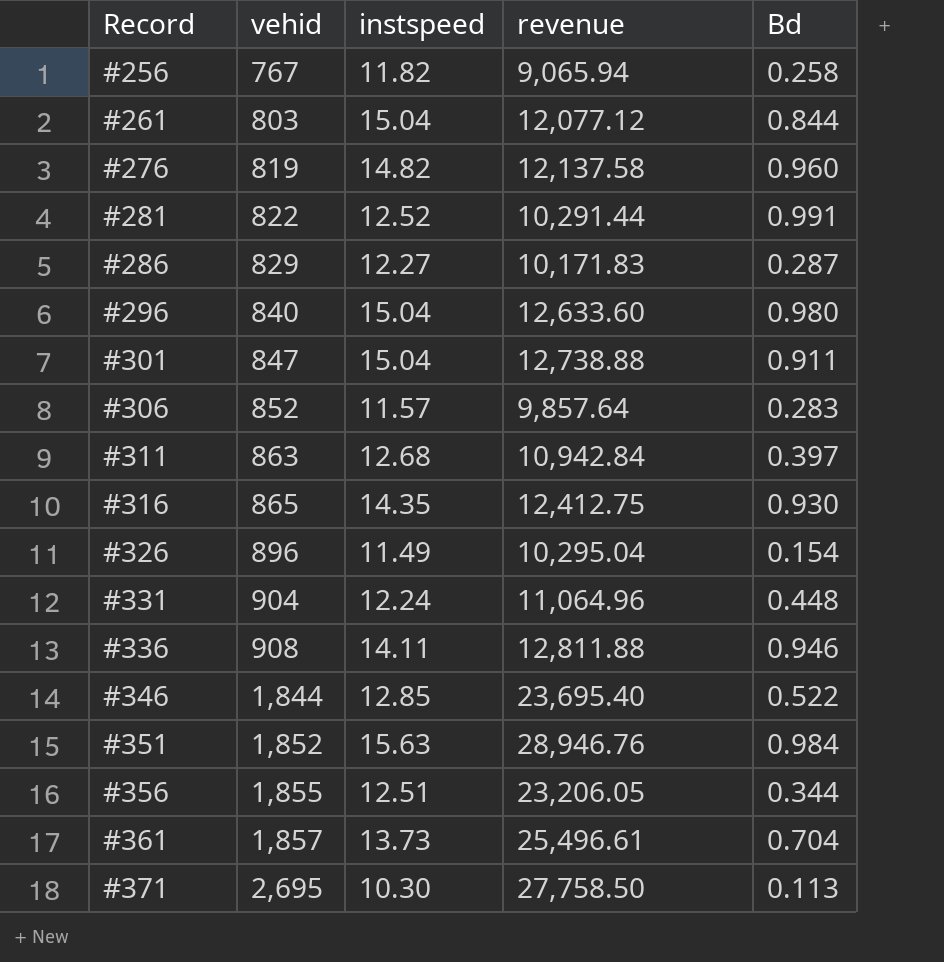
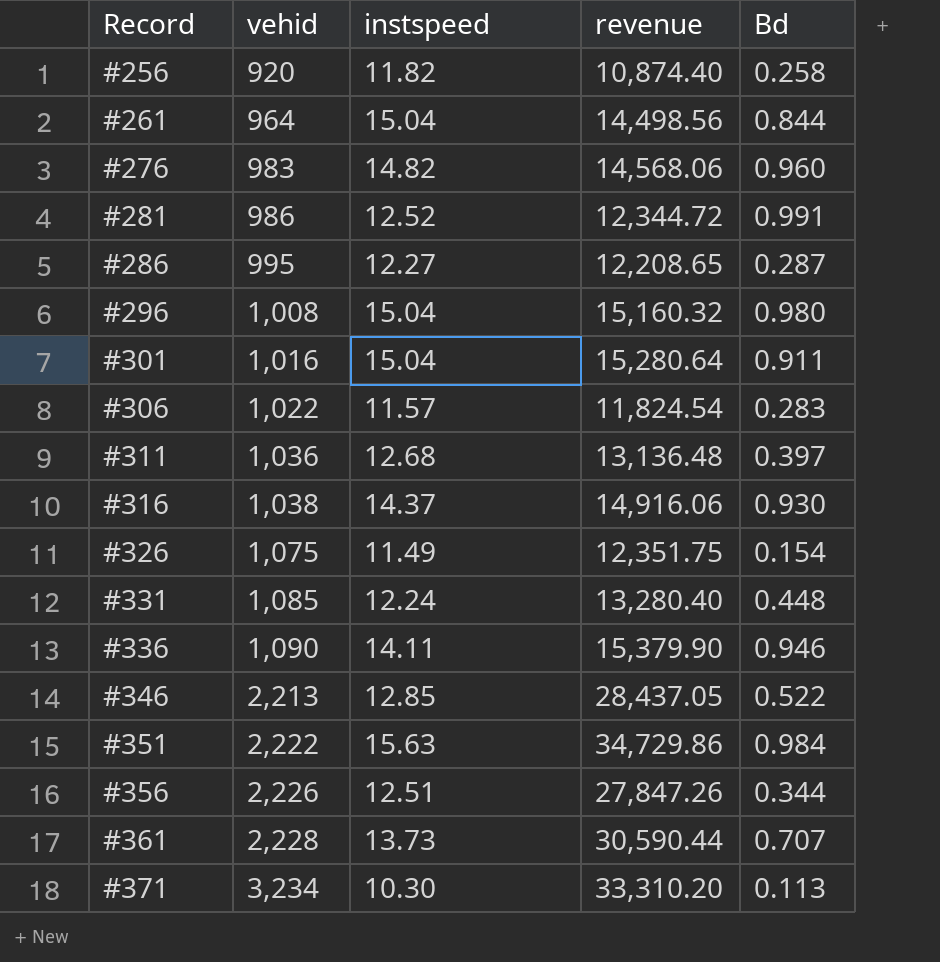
#256 | vehid: 767 -> 920
#256 | revenue: 9,065.94 -> 10,874.40
#261 | vehid: 803 -> 964
#261 | revenue: 12,077.12 -> 14,498.56
#276 | vehid: 819 -> 983
#276 | revenue: 12,137.58 -> 14,568.06
#281 | vehid: 822 -> 986
#281 | revenue: 10,291.44 -> 12,344.72
#286 | vehid: 829 -> 995
#286 | revenue: 10,171.83 -> 12,208.65
#296 | vehid: 840 -> 1,008
#296 | revenue: 12,633.60 -> 15,160.32
#301 | vehid: 847 -> 1,016
#301 | revenue: 12,738.88 -> 15,280.64
#306 | vehid: 852 -> 1,022
#306 | revenue: 9,857.64 -> 11,824.54
#311 | vehid: 863 -> 1,036
#311 | revenue: 10,942.84 -> 13,136.48
#316 | vehid: 865 -> 1,038
#316 | instspeed: 14.35 -> 14.37
#316 | revenue: 12,412.75 -> 14,916.06
#326 | vehid: 896 -> 1,075
#326 | revenue: 10,295.04 -> 12,351.75
#331 | vehid: 904 -> 1,085
#331 | revenue: 11,064.96 -> 13,280.40
#336 | vehid: 908 -> 1,090
#336 | revenue: 12,811.88 -> 15,379.90
#346 | vehid: 1,844 -> 2,213
#346 | revenue: 23,695.40 -> 28,437.05
#351 | vehid: 1,852 -> 2,222
#351 | revenue: 28,946.76 -> 34,729.86
#356 | vehid: 1,855 -> 2,226
#356 | revenue: 23,206.05 -> 27,847.26
#361 | vehid: 1,857 -> 2,228
#361 | revenue: 25,496.61 -> 30,590.44
#361 | Bd: 0.704 -> 0.707
#371 | vehid: 2,695 -> 3,234
#371 | revenue: 27,758.50 -> 33,310.20

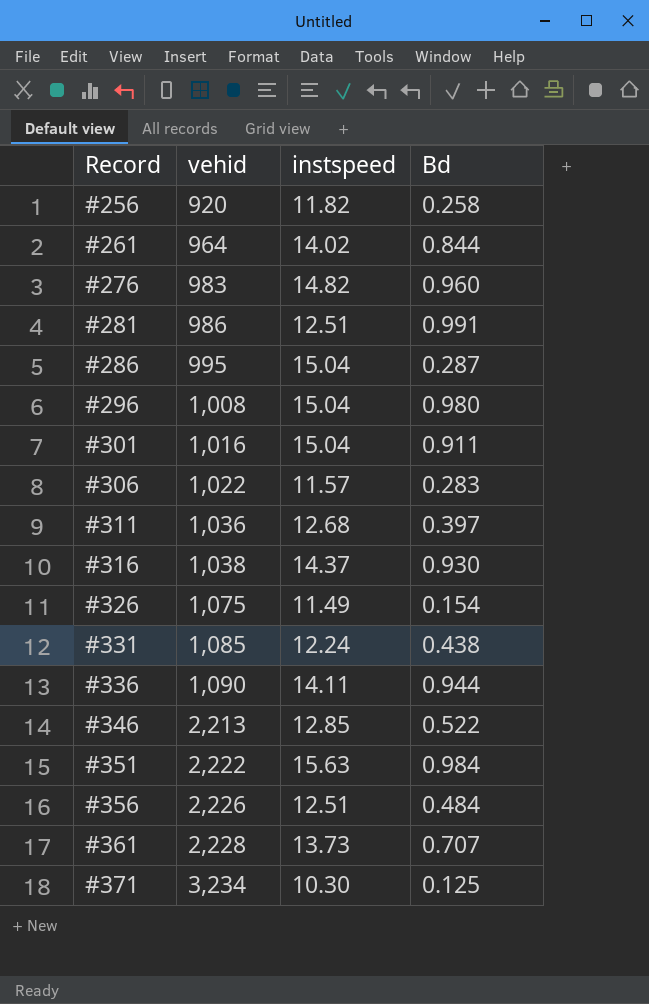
column revenue | formula: [vehid] * [instspeed] -> none
#261 | instspeed: 15.04 -> 14.02
#281 | instspeed: 12.52 -> 12.51
#286 | instspeed: 12.27 -> 15.04
#331 | Bd: 0.448 -> 0.438
#336 | Bd: 0.946 -> 0.944
#356 | Bd: 0.344 -> 0.484
#371 | Bd: 0.113 -> 0.125

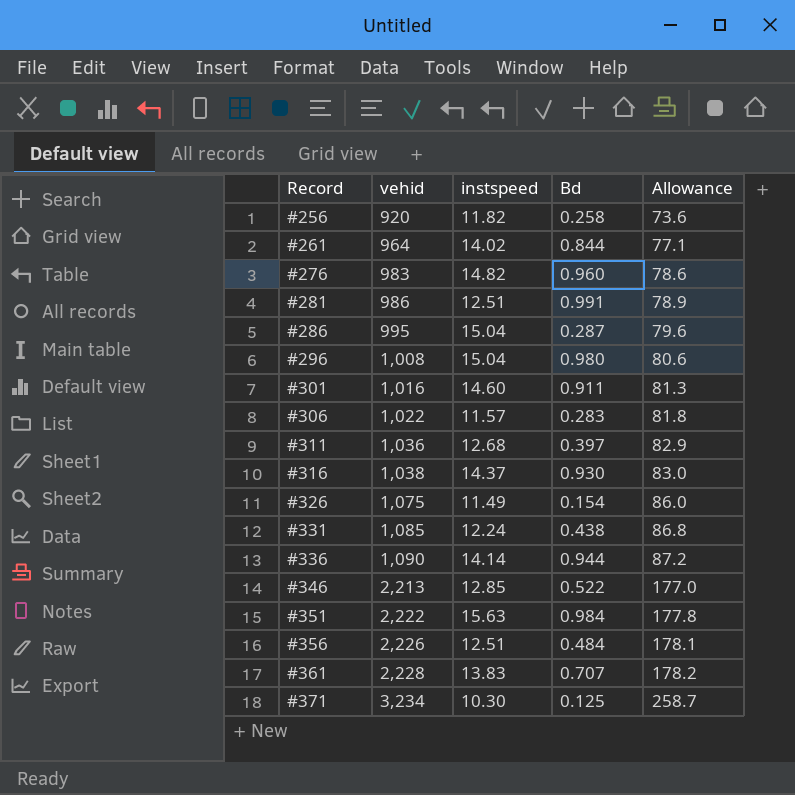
column Allowance | formula: none -> [vehid] * 0.08
#301 | instspeed: 15.04 -> 14.60
#336 | instspeed: 14.11 -> 14.14
#361 | instspeed: 13.73 -> 13.83

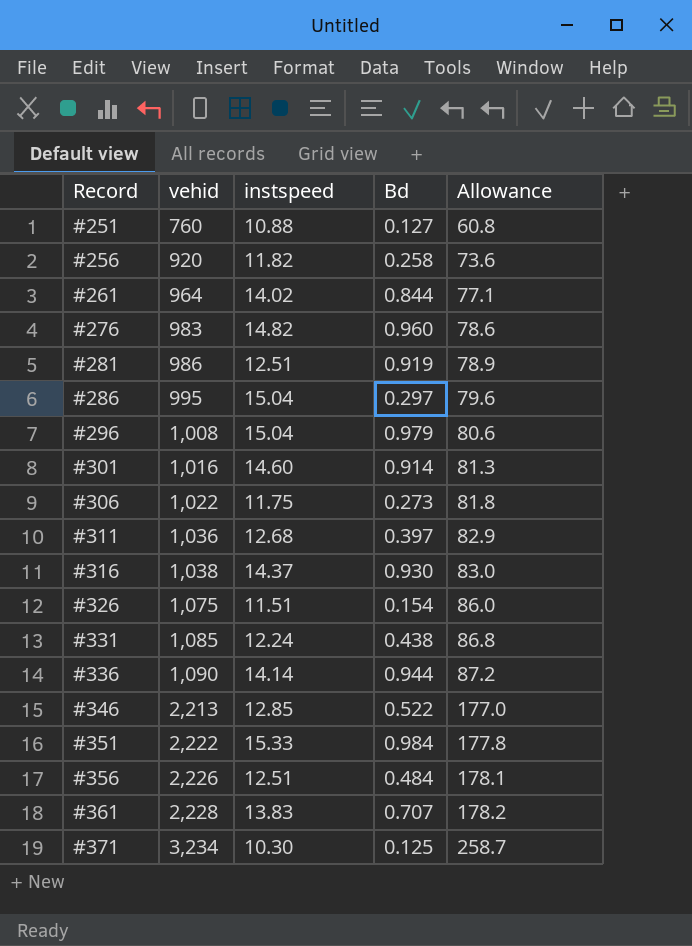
row #251: none -> 760 | 10.88 | 0.127 | 60.8
#281 | Bd: 0.991 -> 0.919
#286 | Bd: 0.287 -> 0.297
#296 | Bd: 0.980 -> 0.979
#301 | Bd: 0.911 -> 0.914
#306 | instspeed: 11.57 -> 11.75
#306 | Bd: 0.283 -> 0.273
#326 | instspeed: 11.49 -> 11.51
#351 | instspeed: 15.63 -> 15.33

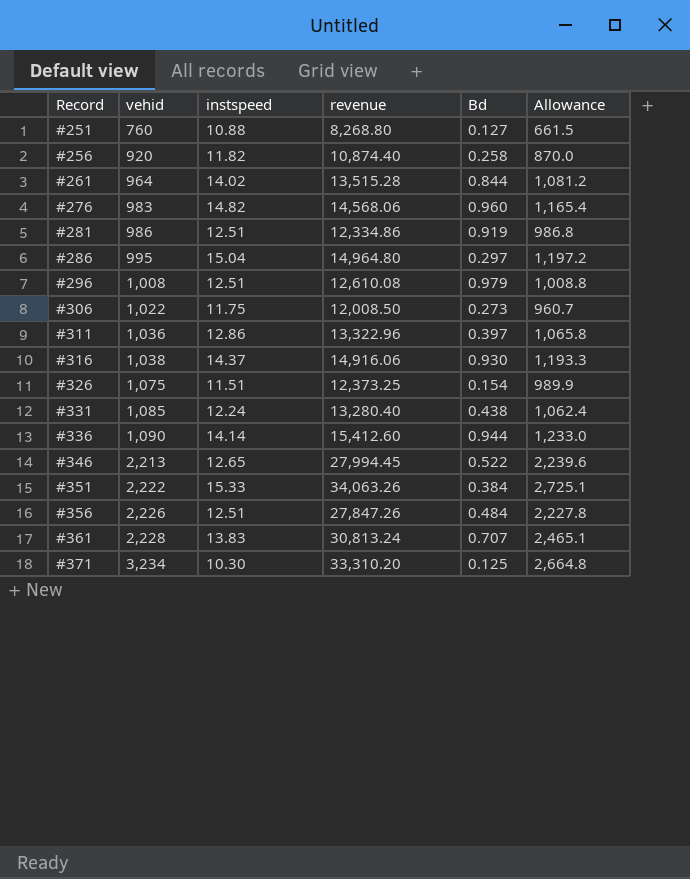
column revenue | formula: none -> [vehid] * [instspeed]
column Allowance | formula: [vehid] * 0.08 -> [revenue] * 0.08
row #301: 1,016 | 14.60 | 0.914 | 81.3 -> none
#296 | instspeed: 15.04 -> 12.51
#311 | instspeed: 12.68 -> 12.86
#346 | instspeed: 12.85 -> 12.65
#351 | Bd: 0.984 -> 0.384

